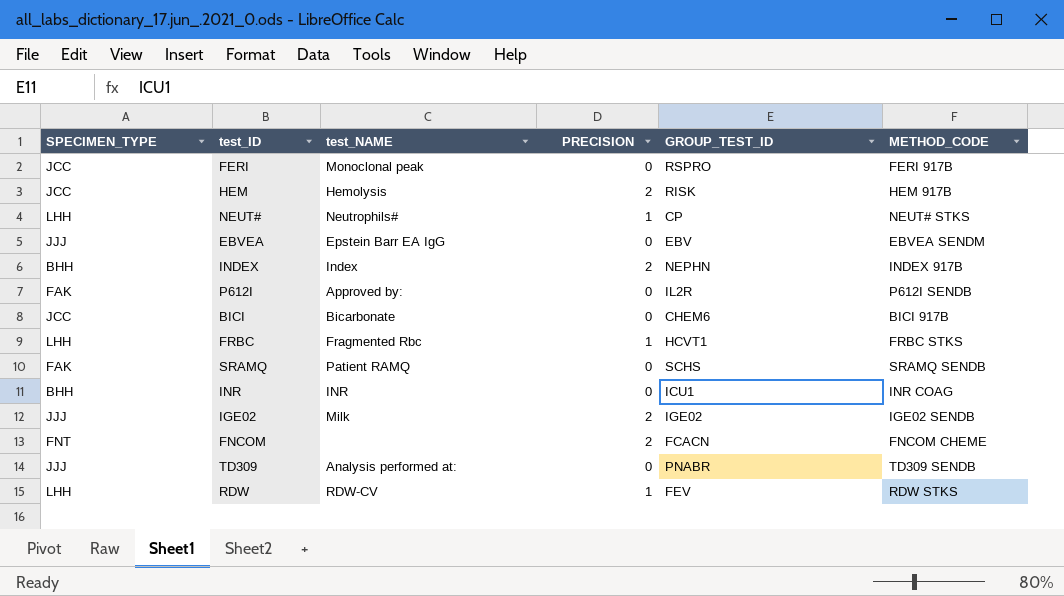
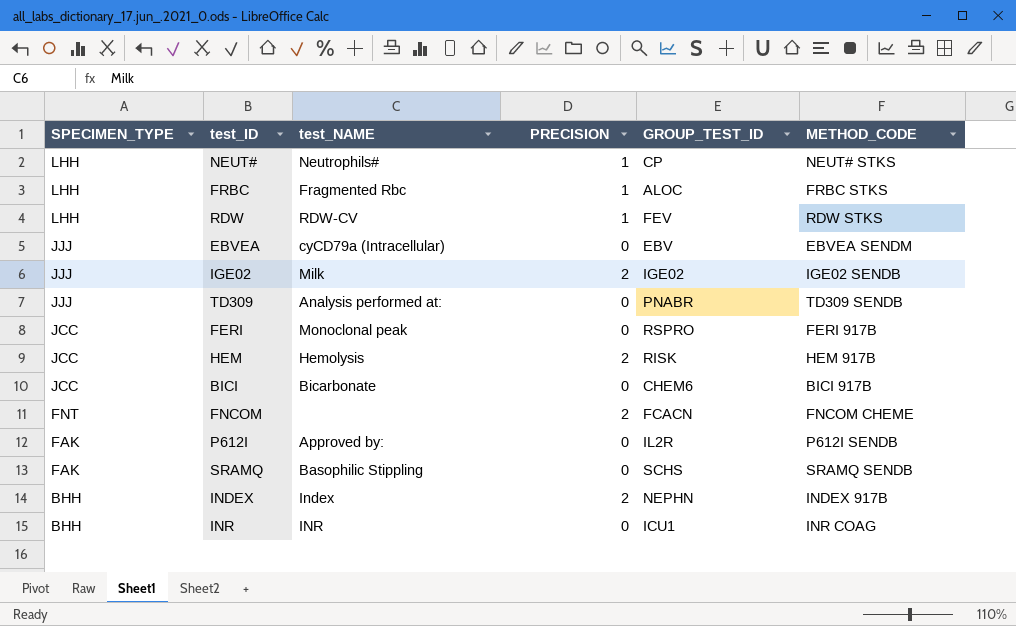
row order: none -> SPECIMEN_TYPE descending
FRBC | GROUP_TEST_ID: HCVT1 -> ALOC
EBVEA | test_NAME: Epstein Barr EA IgG -> cyCD79a (Intracellular)
SRAMQ | test_NAME: Patient RAMQ -> Basophilic Stippling

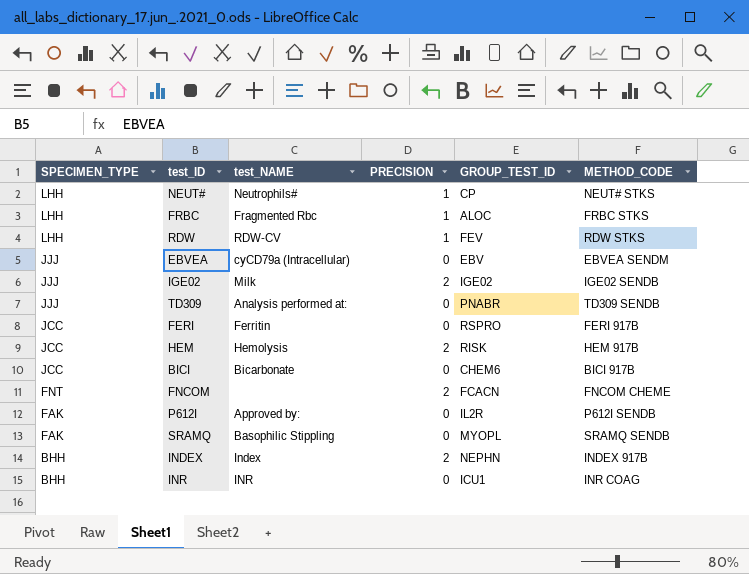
FERI | test_NAME: Monoclonal peak -> Ferritin
SRAMQ | GROUP_TEST_ID: SCHS -> MYOPL

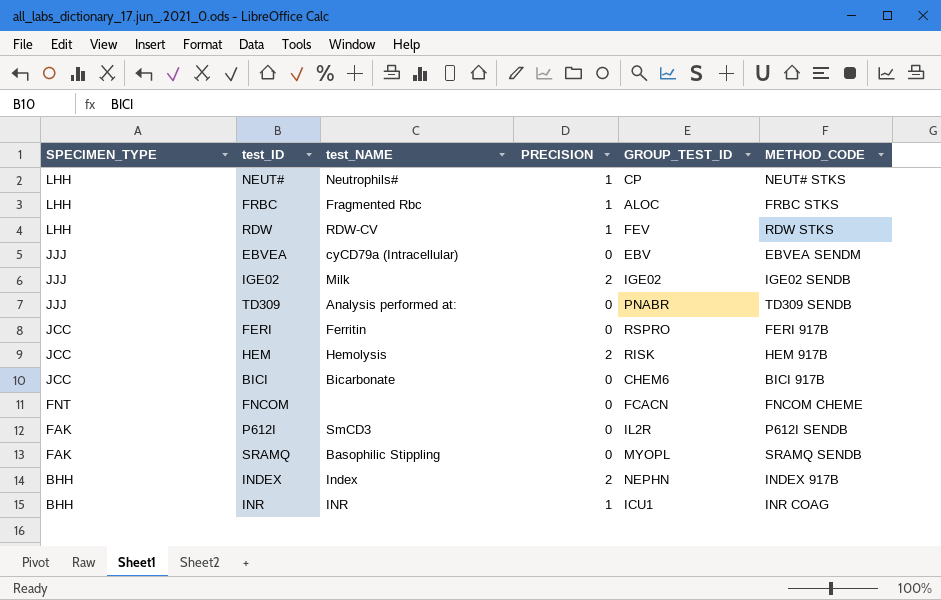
FNCOM | PRECISION: 2 -> 0
P612I | test_NAME: Approved by: -> SmCD3
INR | PRECISION: 0 -> 1

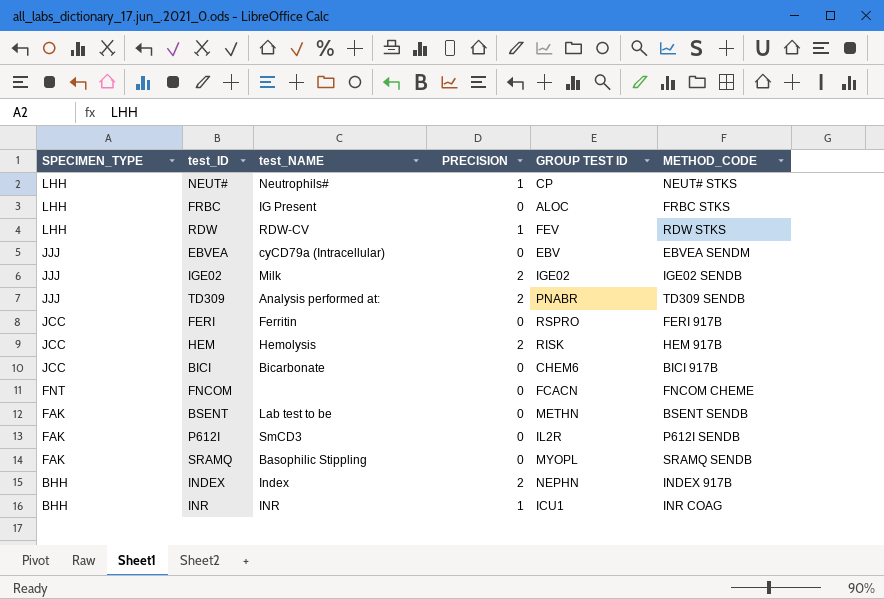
column name: GROUP_TEST_ID -> GROUP TEST ID
FRBC | test_NAME: Fragmented Rbc -> IG Present
FRBC | PRECISION: 1 -> 0
TD309 | PRECISION: 0 -> 2
row BSENT: none -> FAK | Lab test to be | 0 | METHN | BSENT SENDB

